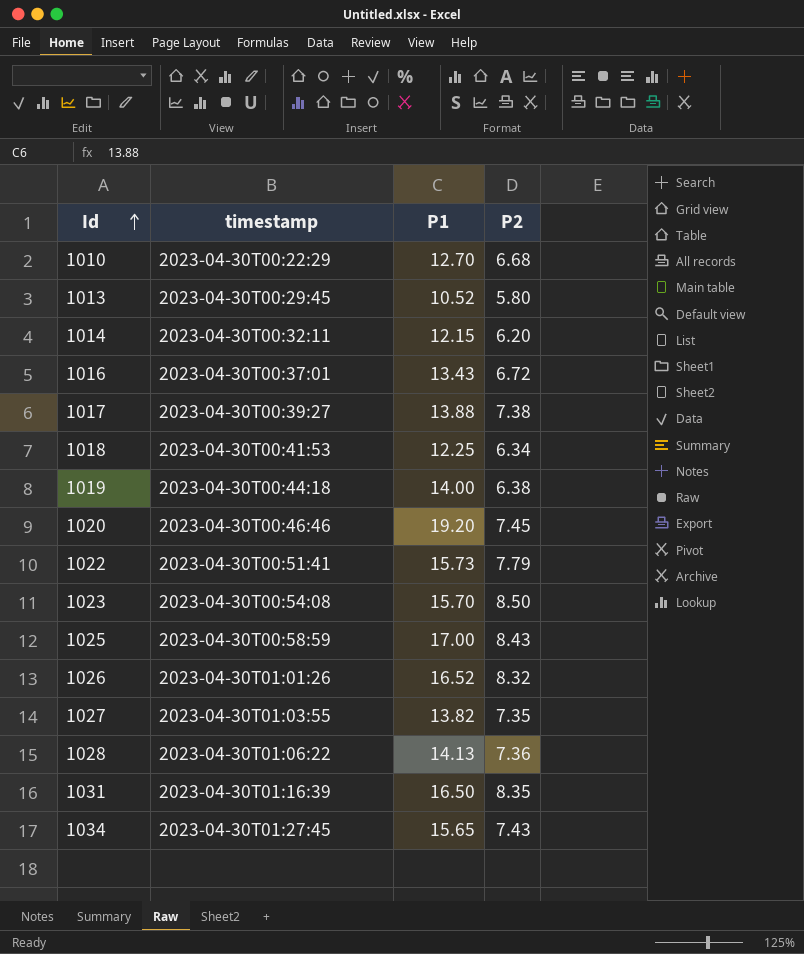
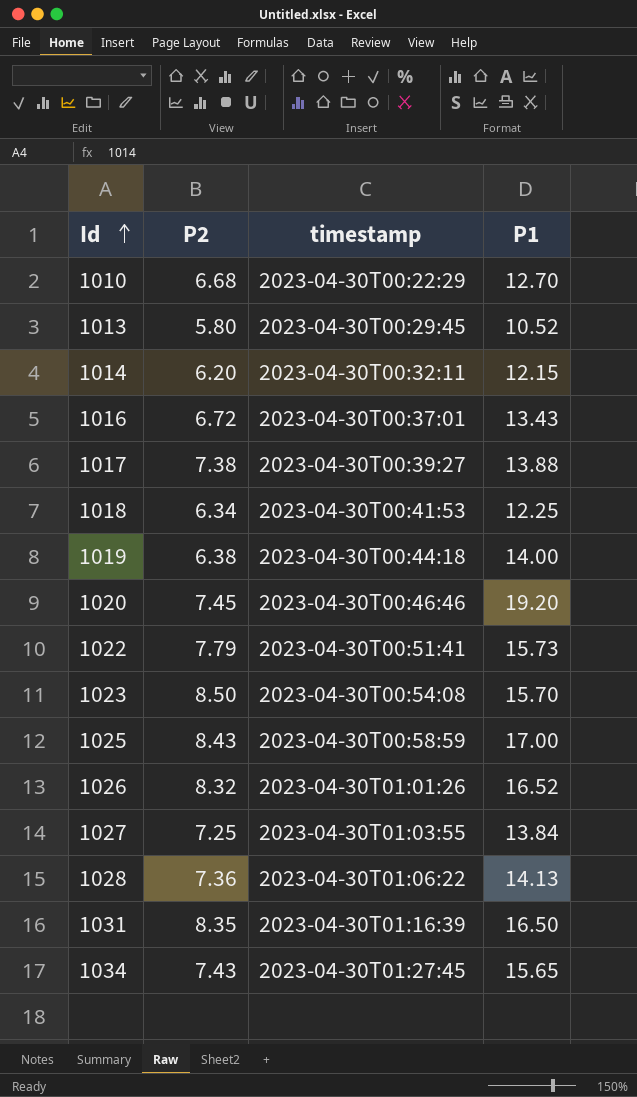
column P2 | position: 4 -> 2
1027 | P2: 7.35 -> 7.25
1027 | P1: 13.82 -> 13.84

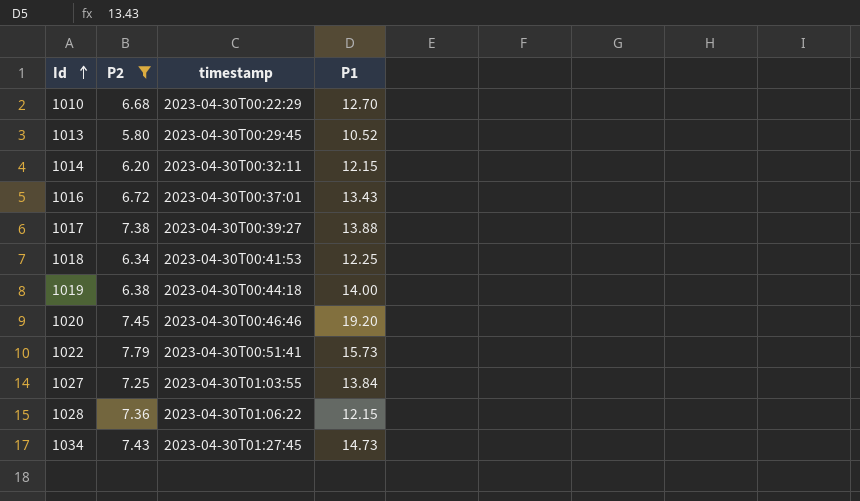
filter: none -> P2 <= 7.79
1028 | P1: 14.13 -> 12.15
1034 | P1: 15.65 -> 14.73

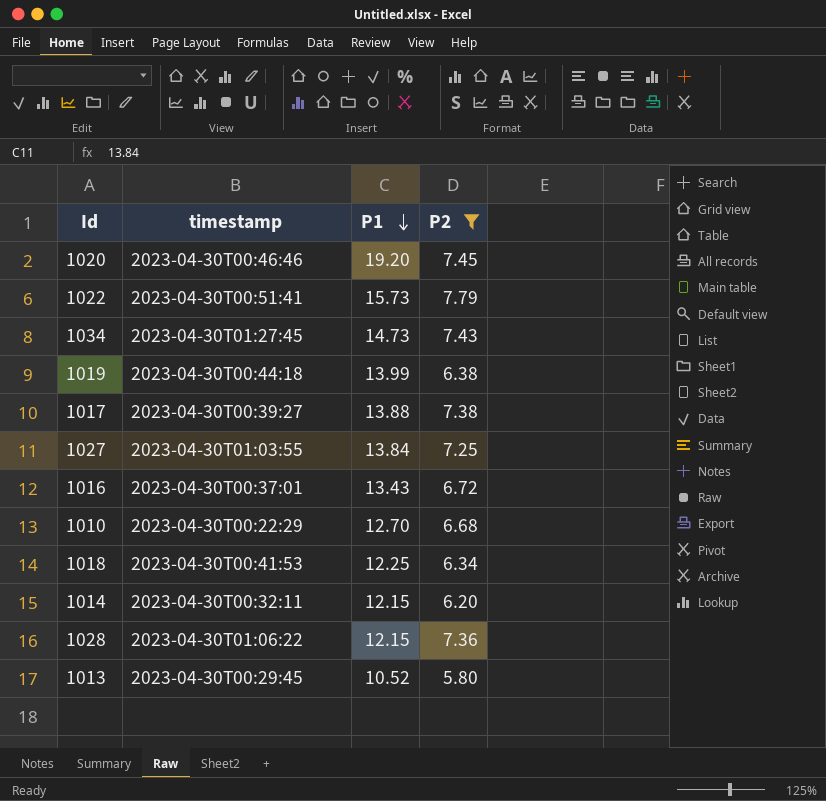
row order: Id ascending -> P1 descending
column P2 | position: 2 -> 4
1019 | P1: 14.00 -> 13.99

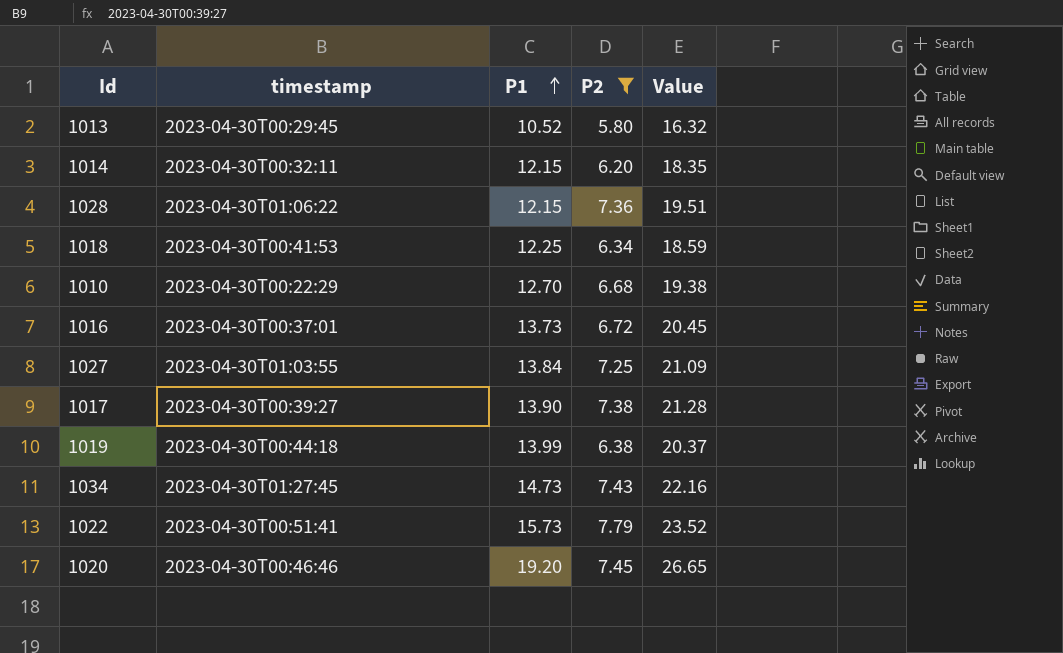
row order: P1 descending -> P1 ascending
column Value | formula: none -> [P1] + [P2]
1016 | P1: 13.43 -> 13.73
1017 | P1: 13.88 -> 13.90

